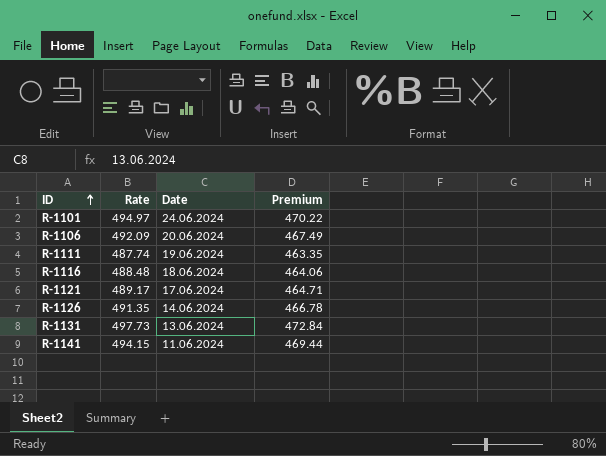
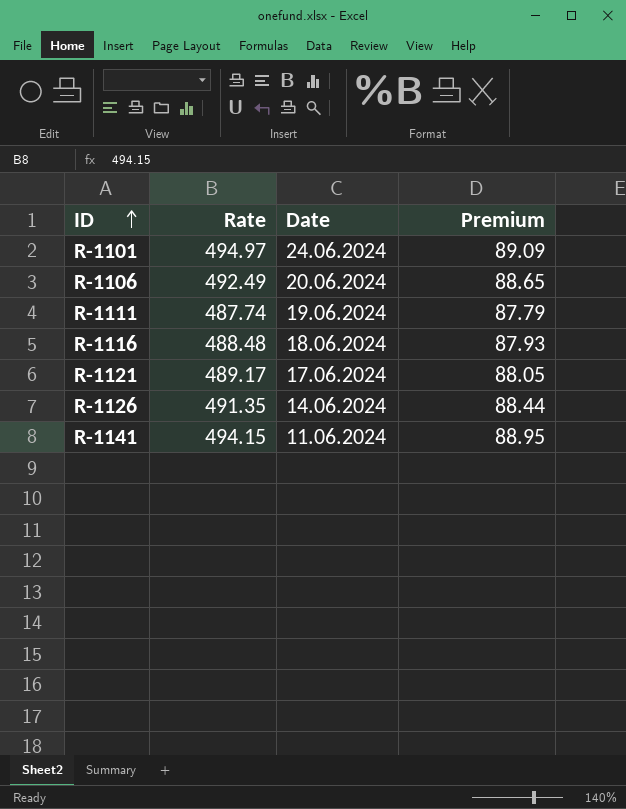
column Premium | formula: [Rate] * 0.95 -> [Rate] * 0.18
row R-1131: 497.73 | 13.06.2024 | 472.84 -> none
R-1106 | Rate: 492.09 -> 492.49

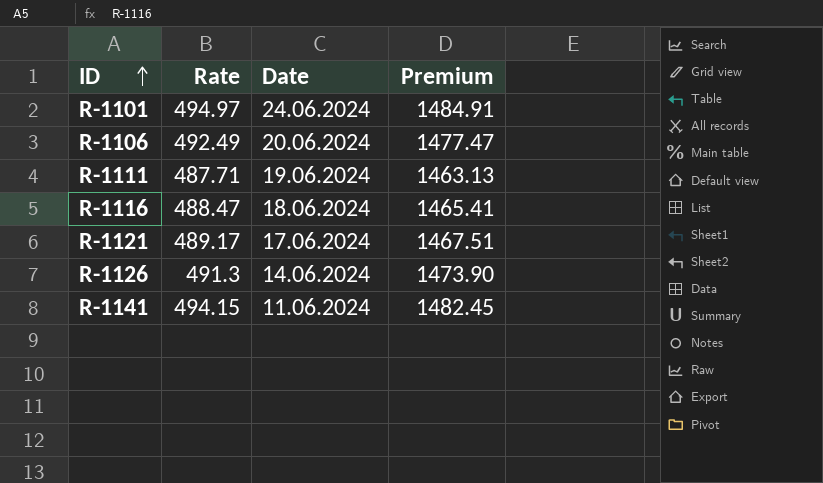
column Premium | formula: [Rate] * 0.18 -> [Rate] * 3
R-1111 | Rate: 487.74 -> 487.71
R-1116 | Rate: 488.48 -> 488.47
R-1126 | Rate: 491.35 -> 491.3

